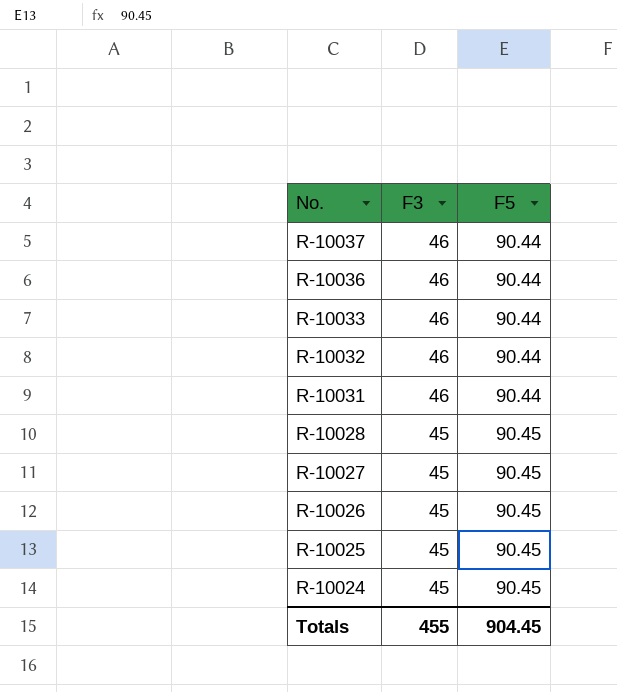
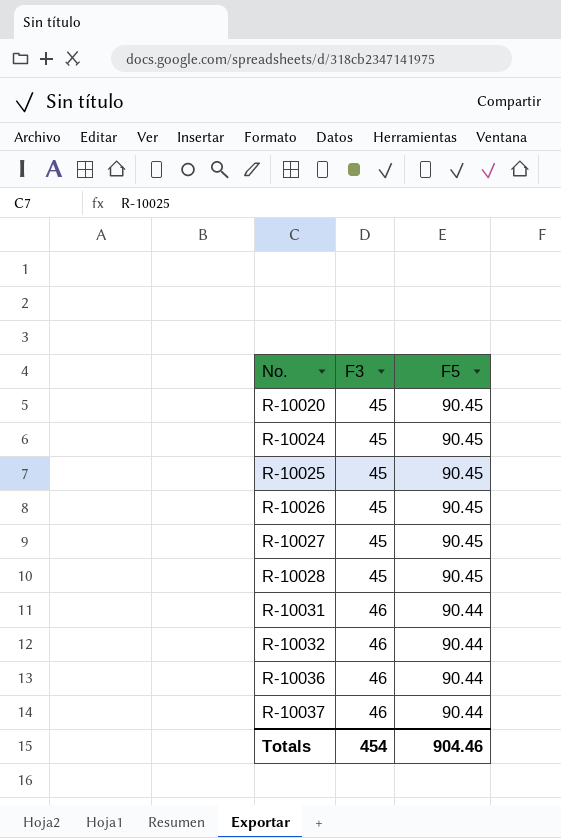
row order: No. descending -> No. ascending
row R-10033: 46 | 90.44 -> none
row R-10020: none -> 45 | 90.45
Totals | F3: 455 -> 454
Totals | F5: 904.45 -> 904.46

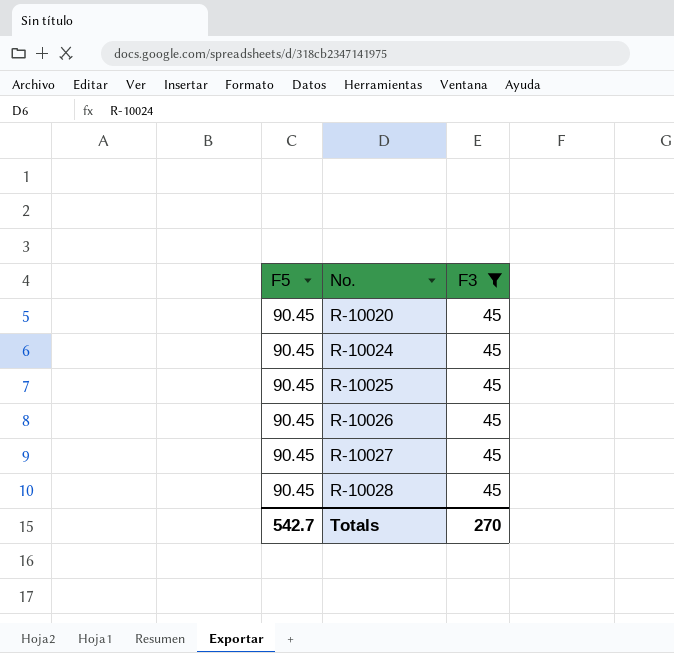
filter: none -> F3 = 45
column F5 | position: 3 -> 1
Totals | F5: 904.46 -> 542.7
Totals | F3: 454 -> 270

